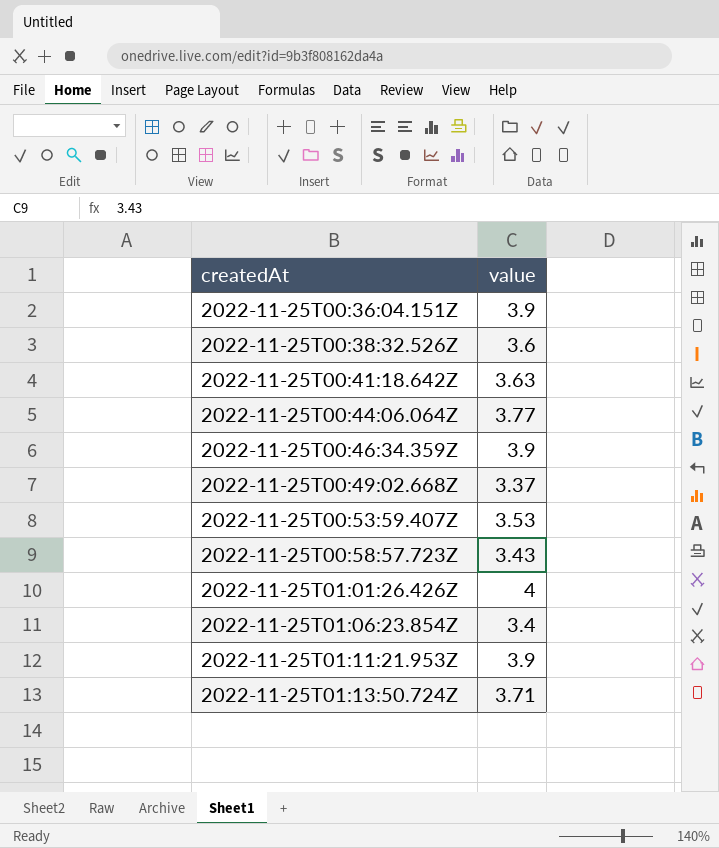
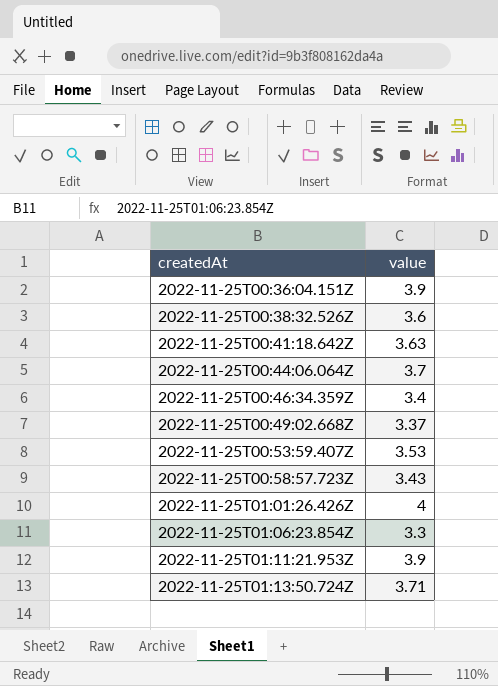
2022-11-25T00:44:06.064Z | value: 3.77 -> 3.7
2022-11-25T00:46:34.359Z | value: 3.9 -> 3.4
2022-11-25T01:06:23.854Z | value: 3.4 -> 3.3

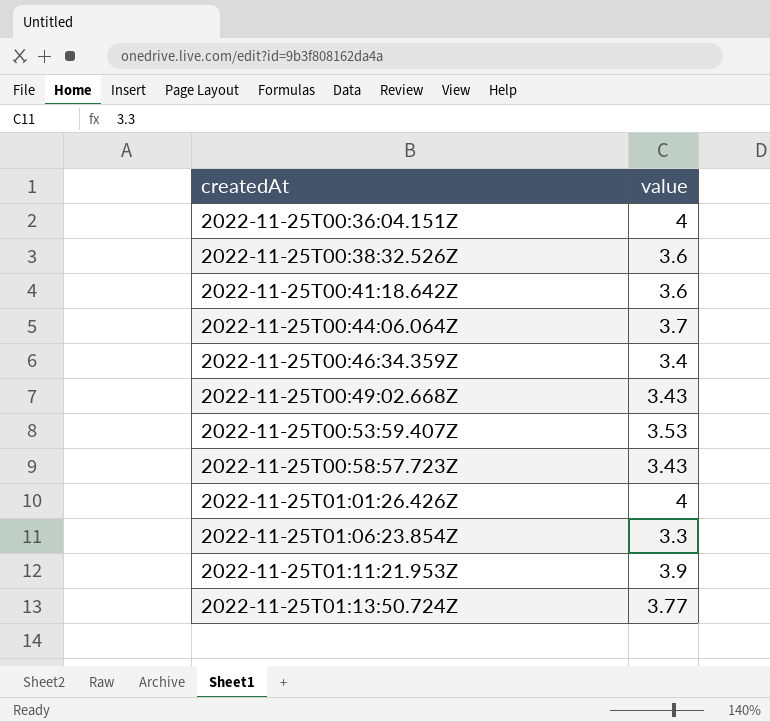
2022-11-25T00:36:04.151Z | value: 3.9 -> 4
2022-11-25T00:41:18.642Z | value: 3.63 -> 3.6
2022-11-25T00:49:02.668Z | value: 3.37 -> 3.43
2022-11-25T01:13:50.724Z | value: 3.71 -> 3.77

